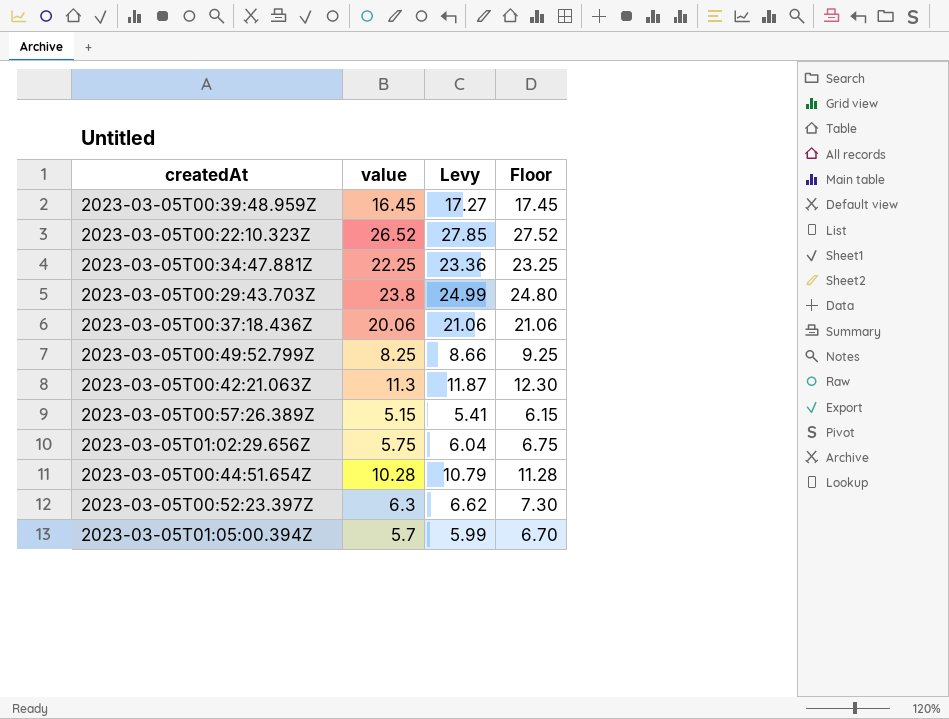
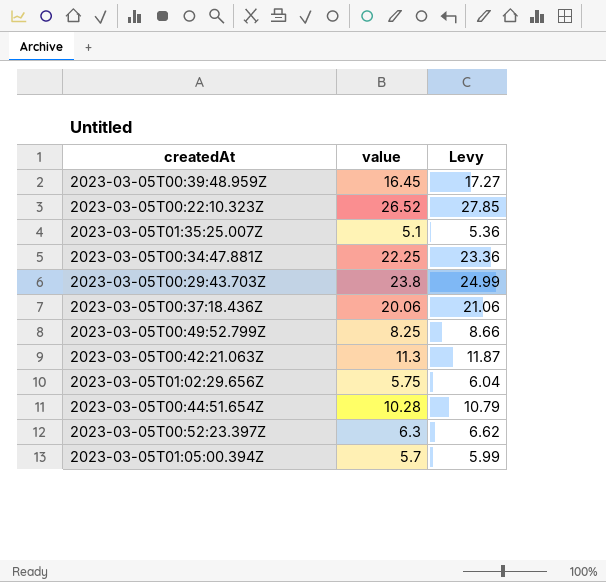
column Floor | formula: [value] + 1 -> none
row 2023-03-05T00:57:26.389Z: 5.15 | 5.41 | 6.15 -> none
row 2023-03-05T01:35:25.007Z: none -> 5.1 | 5.36

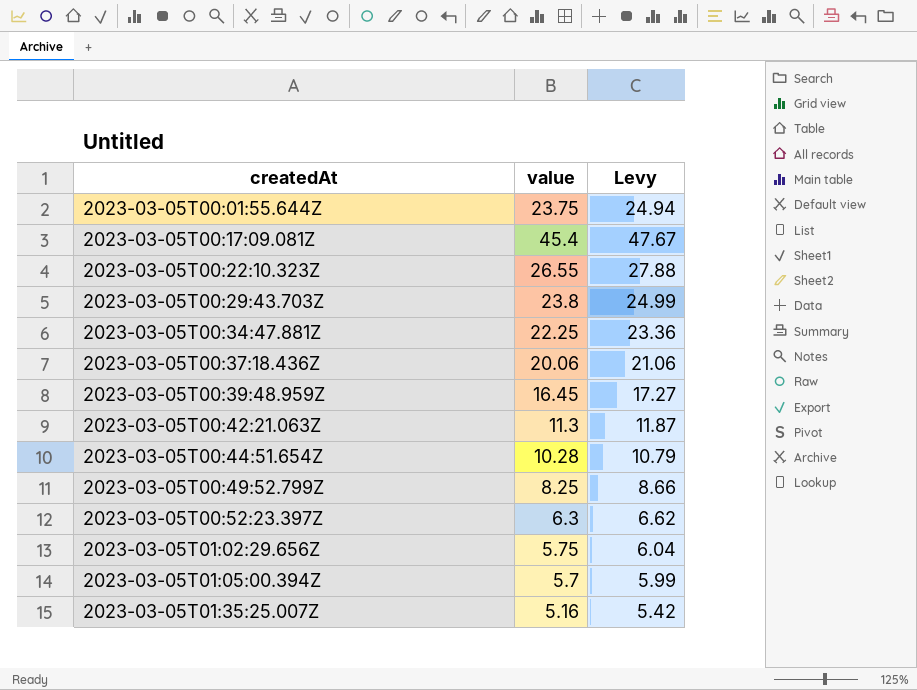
row order: none -> createdAt ascending
row 2023-03-05T00:01:55.644Z: none -> 23.75 | 24.94
row 2023-03-05T00:17:09.081Z: none -> 45.4 | 47.67
2023-03-05T00:22:10.323Z | value: 26.52 -> 26.55
2023-03-05T00:22:10.323Z | Levy: 27.85 -> 27.88
2023-03-05T01:35:25.007Z | value: 5.1 -> 5.16
2023-03-05T01:35:25.007Z | Levy: 5.36 -> 5.42

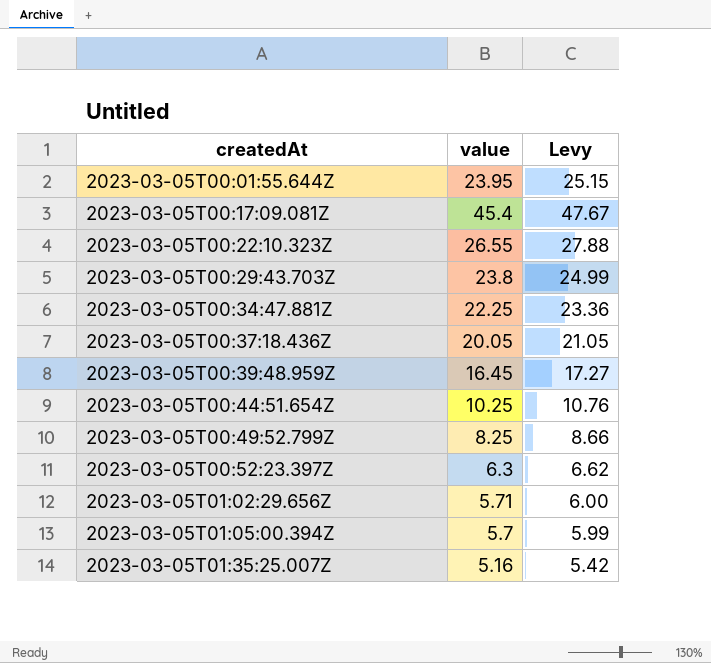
row 2023-03-05T00:42:21.063Z: 11.3 | 11.87 -> none
2023-03-05T00:01:55.644Z | value: 23.75 -> 23.95
2023-03-05T00:01:55.644Z | Levy: 24.94 -> 25.15
2023-03-05T00:37:18.436Z | value: 20.06 -> 20.05
2023-03-05T00:37:18.436Z | Levy: 21.06 -> 21.05
2023-03-05T00:44:51.654Z | value: 10.28 -> 10.25
2023-03-05T00:44:51.654Z | Levy: 10.79 -> 10.76
2023-03-05T01:02:29.656Z | value: 5.75 -> 5.71
2023-03-05T01:02:29.656Z | Levy: 6.04 -> 6.00

